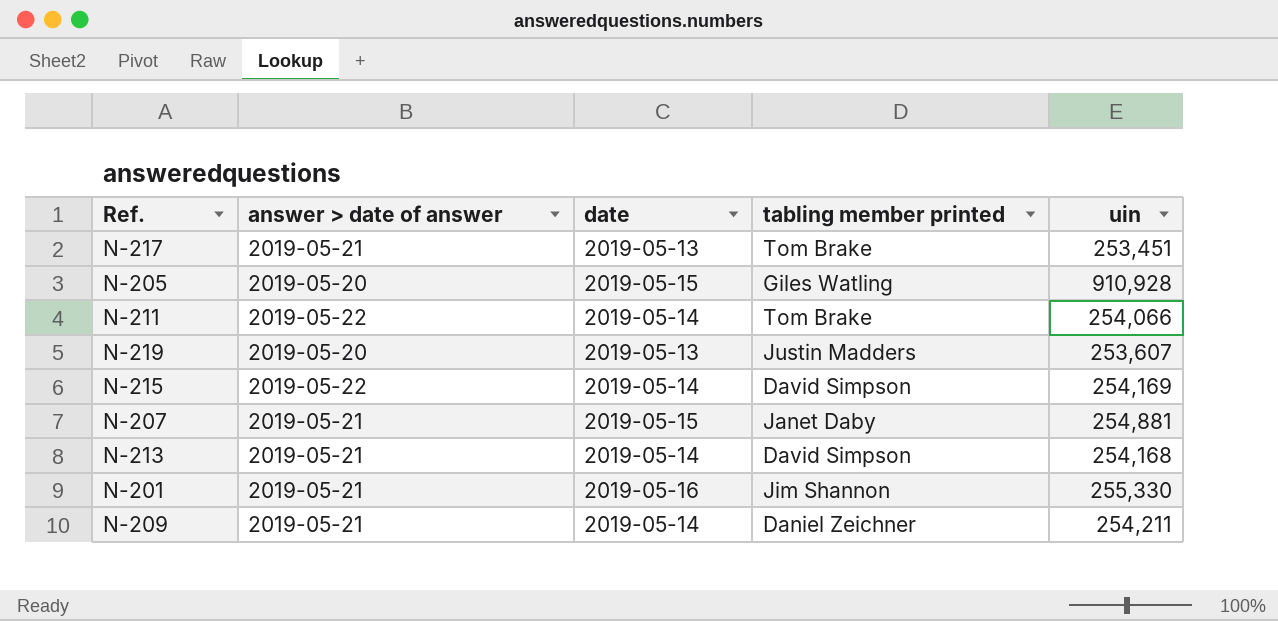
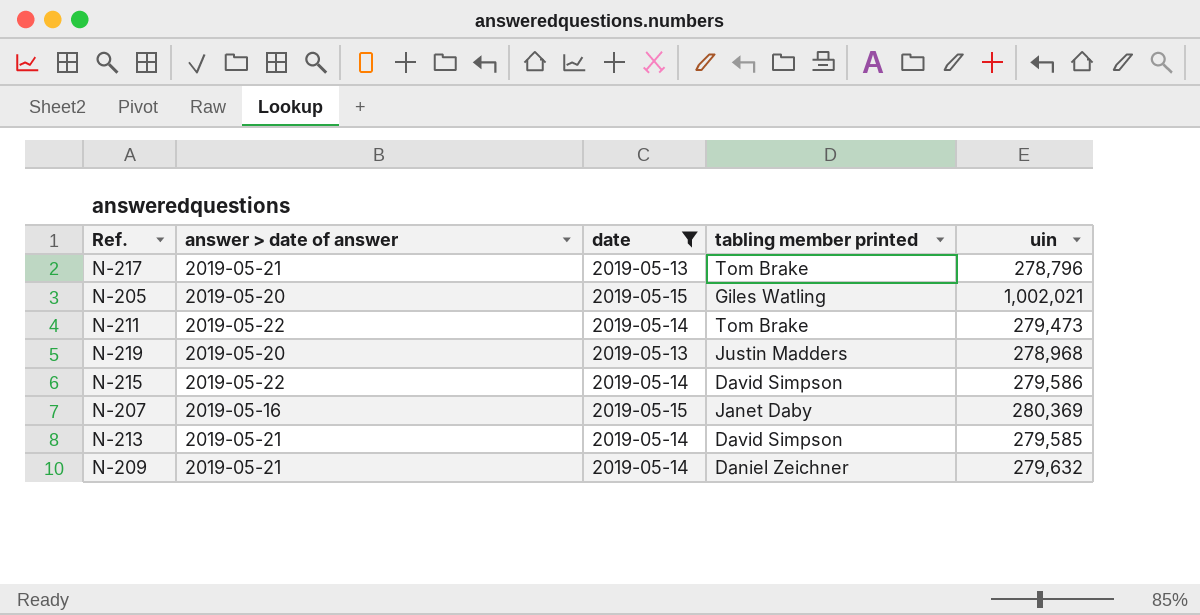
filter: none -> date != 2019-05-16
N-217 | uin: 253,451 -> 278,796
N-205 | uin: 910,928 -> 1,002,021
N-211 | uin: 254,066 -> 279,473
N-219 | uin: 253,607 -> 278,968
N-215 | uin: 254,169 -> 279,586
N-207 | answer > date of answer: 2019-05-21 -> 2019-05-16
N-207 | uin: 254,881 -> 280,369
N-213 | uin: 254,168 -> 279,585
N-209 | uin: 254,211 -> 279,632

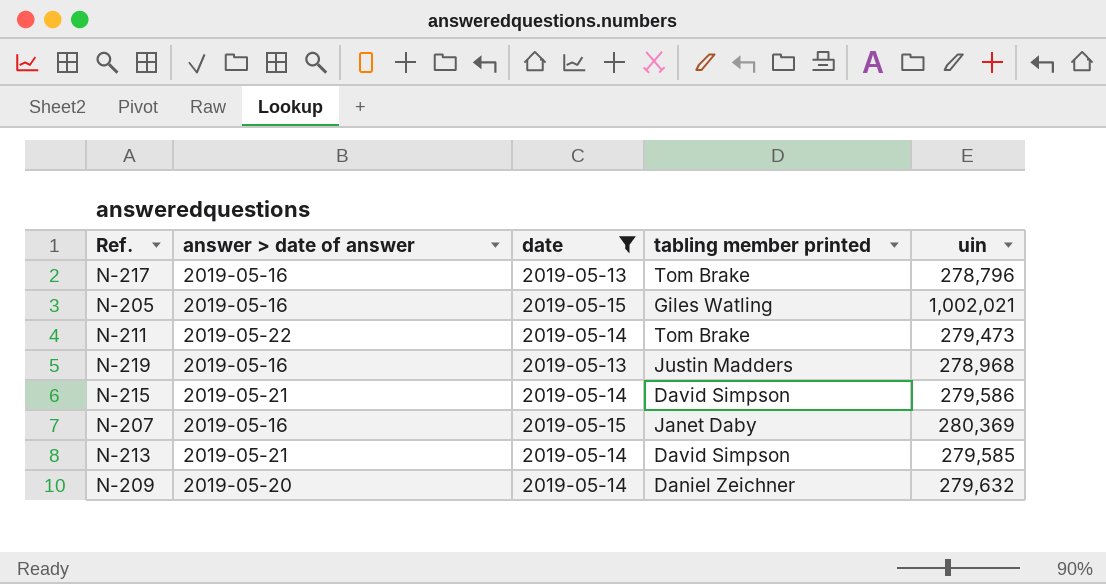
N-217 | answer > date of answer: 2019-05-21 -> 2019-05-16
N-205 | answer > date of answer: 2019-05-20 -> 2019-05-16
N-219 | answer > date of answer: 2019-05-20 -> 2019-05-16
N-215 | answer > date of answer: 2019-05-22 -> 2019-05-21
N-209 | answer > date of answer: 2019-05-21 -> 2019-05-20

